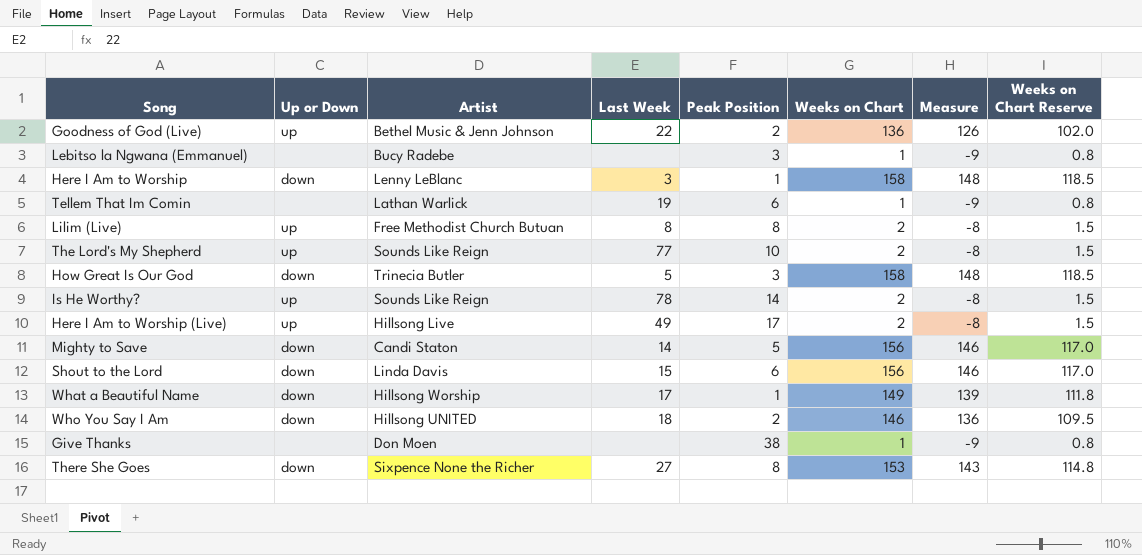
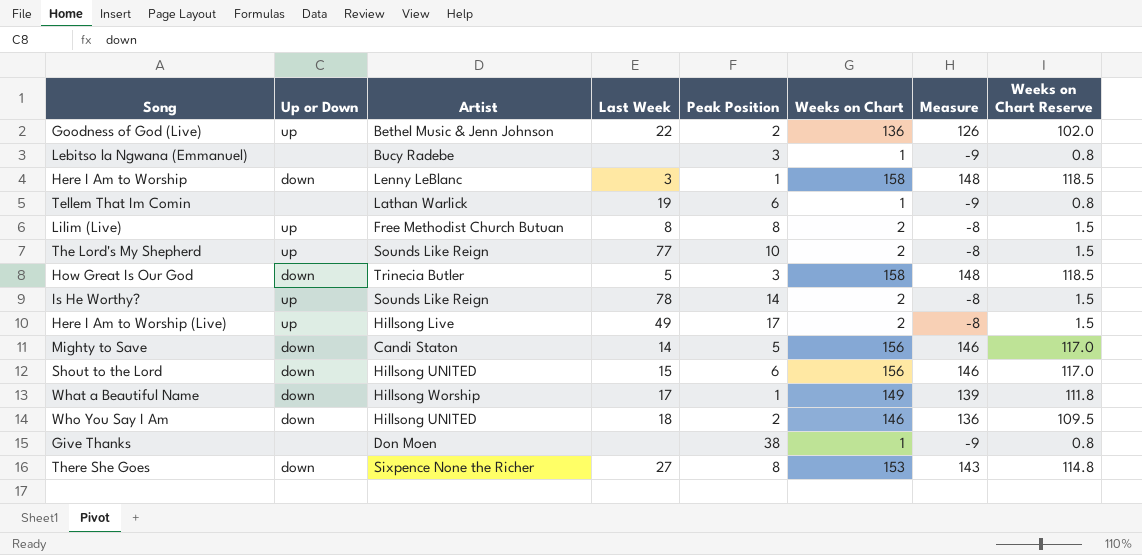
Shout to the Lord | Artist: Linda Davis -> Hillsong UNITED

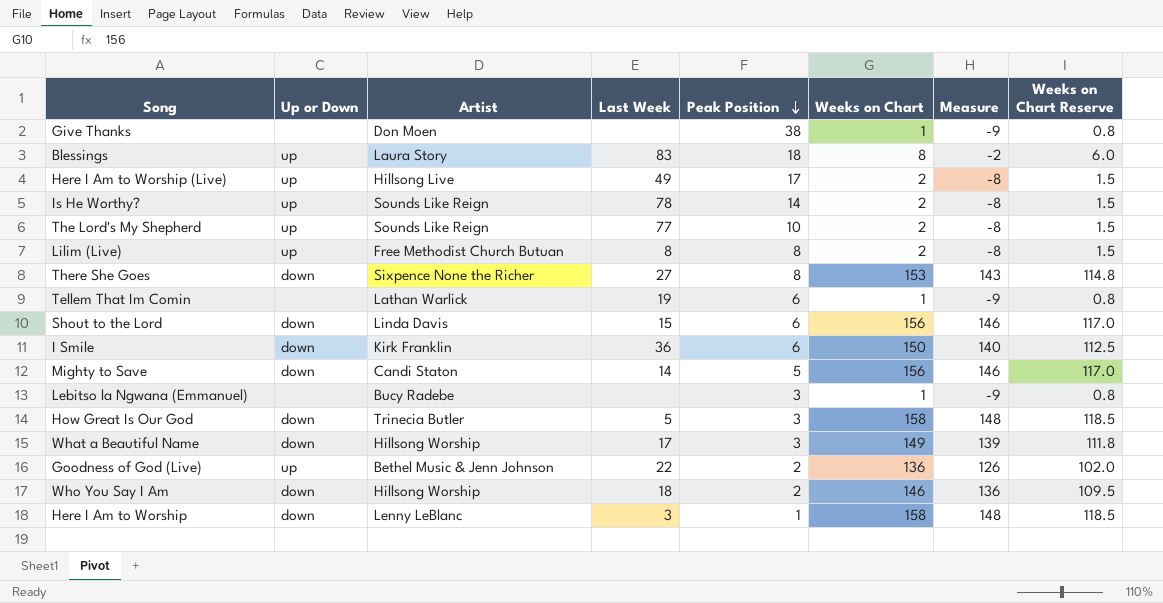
row order: none -> Peak Position descending
row Blessings: none -> up | Laura Story | 83 | 18 | 8 | -2 | 6.0
Shout to the Lord | Artist: Hillsong UNITED -> Linda Davis
row I Smile: none -> down | Kirk Franklin | 36 | 6 | 150 | 140 | 112.5
What a Beautiful Name | Peak Position: 1 -> 3
Who You Say I Am | Artist: Hillsong UNITED -> Hillsong Worship

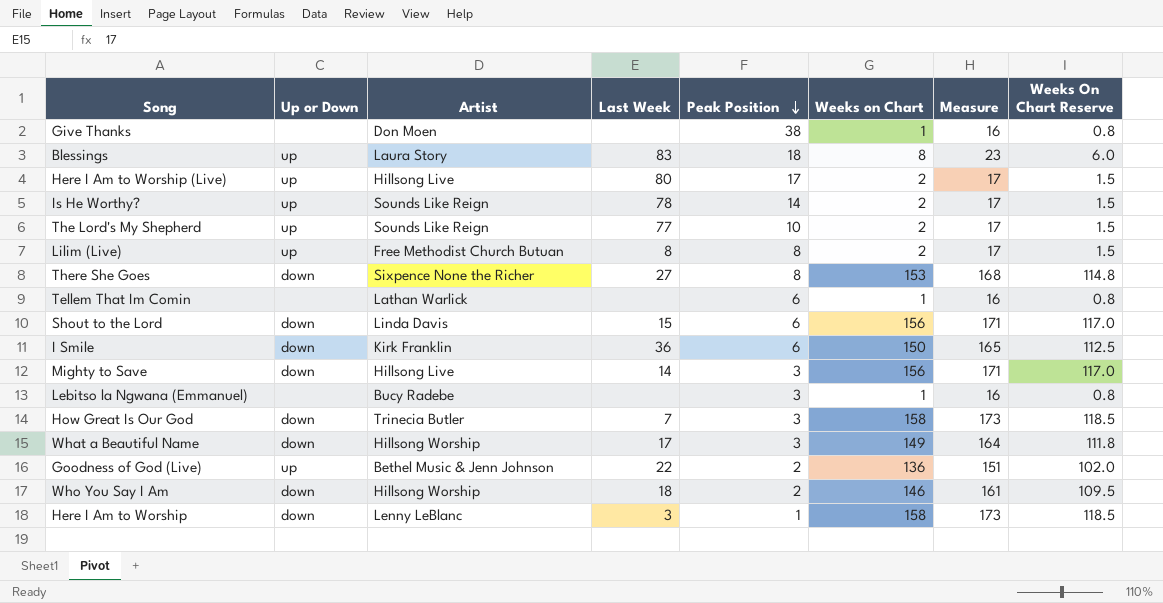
column Measure | formula: [Weeks on Chart] - 10 -> [Weeks on Chart] + 15
column name: Weeks on Chart Reserve -> Weeks On Chart Reserve
Here I Am to Worship (Live) | Last Week: 49 -> 80
Tellem That Im Comin | Last Week: 19 -> none
Mighty to Save | Artist: Candi Staton -> Hillsong Live
Mighty to Save | Peak Position: 5 -> 3
How Great Is Our God | Last Week: 5 -> 7

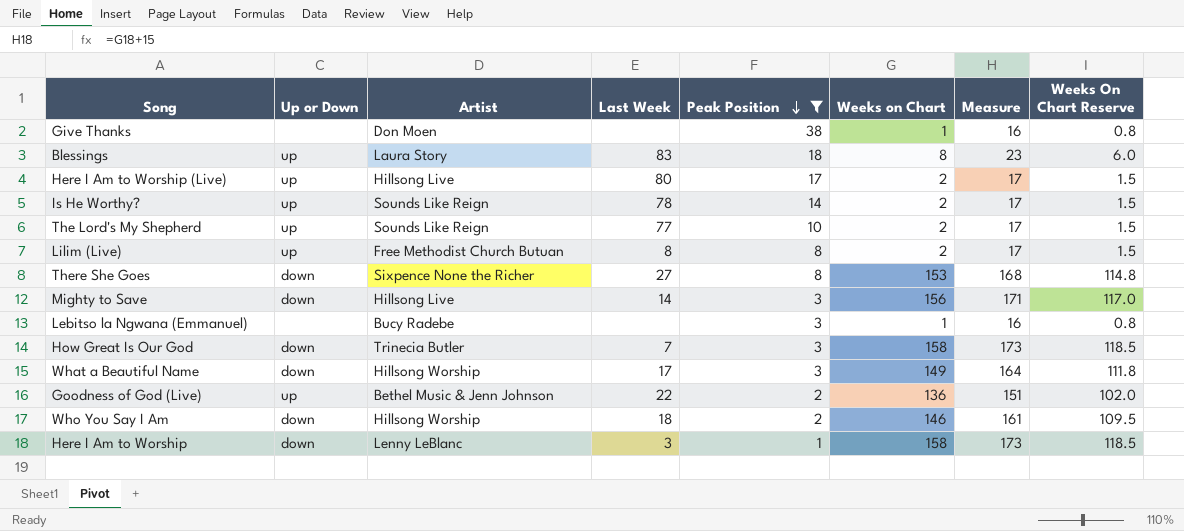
filter: none -> Peak Position != 6

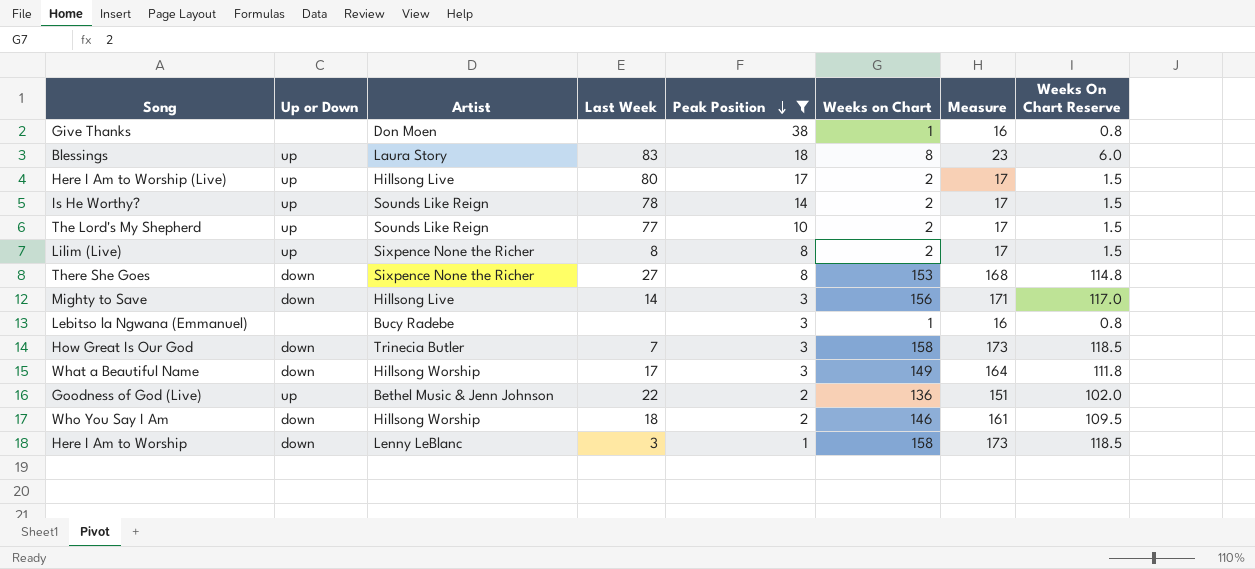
Lilim (Live) | Artist: Free Methodist Church Butuan -> Sixpence None the Richer

